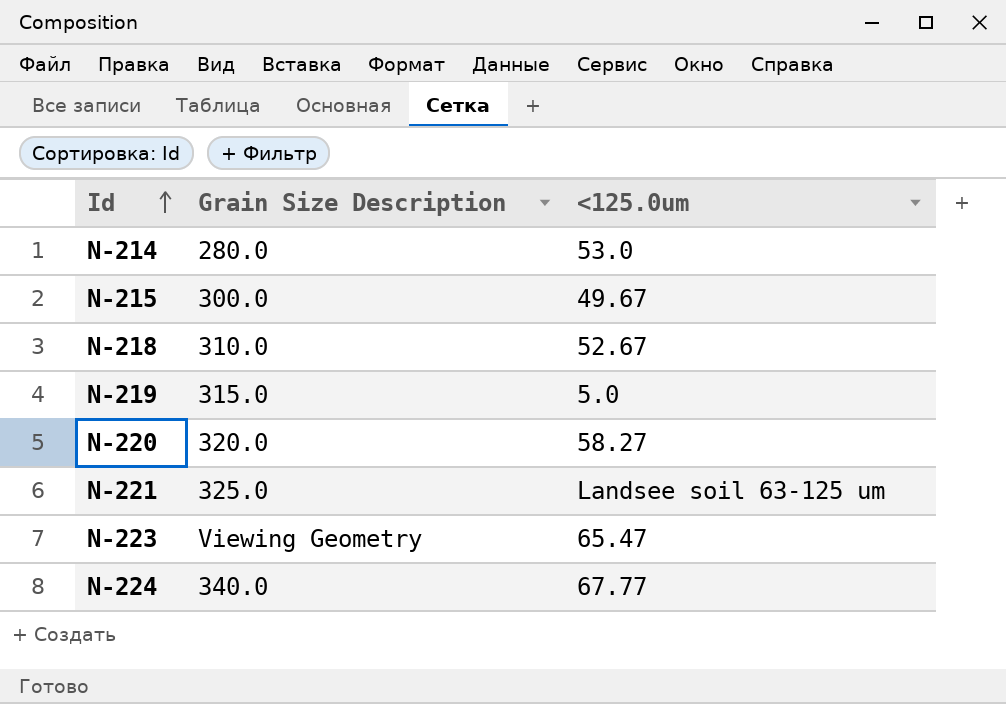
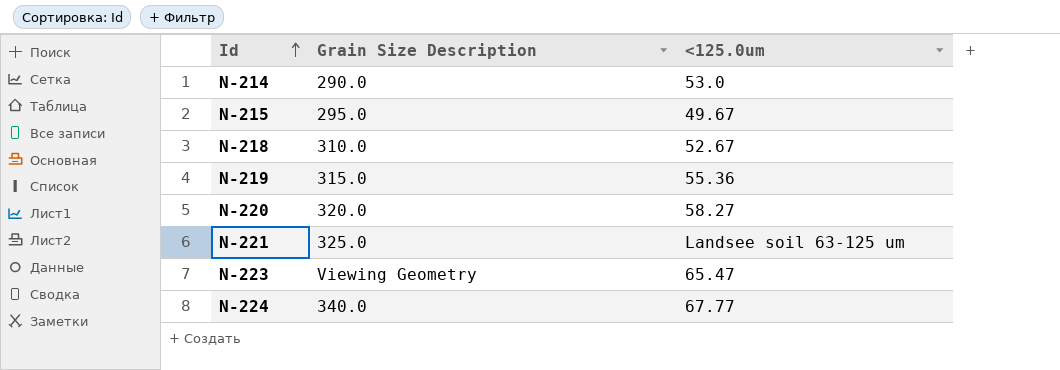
N-214 | Grain Size Description: 280.0 -> 290.0
N-215 | Grain Size Description: 300.0 -> 295.0
N-219 | <125.0um: 5.0 -> 55.36

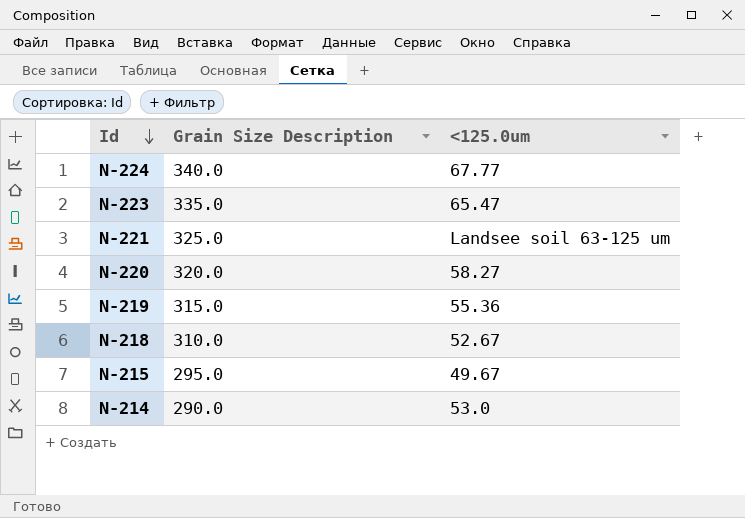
row order: Id ascending -> Id descending
N-223 | Grain Size Description: Viewing Geometry -> 335.0

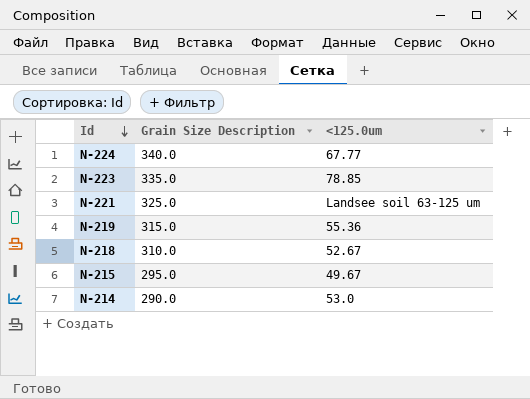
row N-220: 320.0 | 58.27 -> none
N-223 | <125.0um: 65.47 -> 78.85

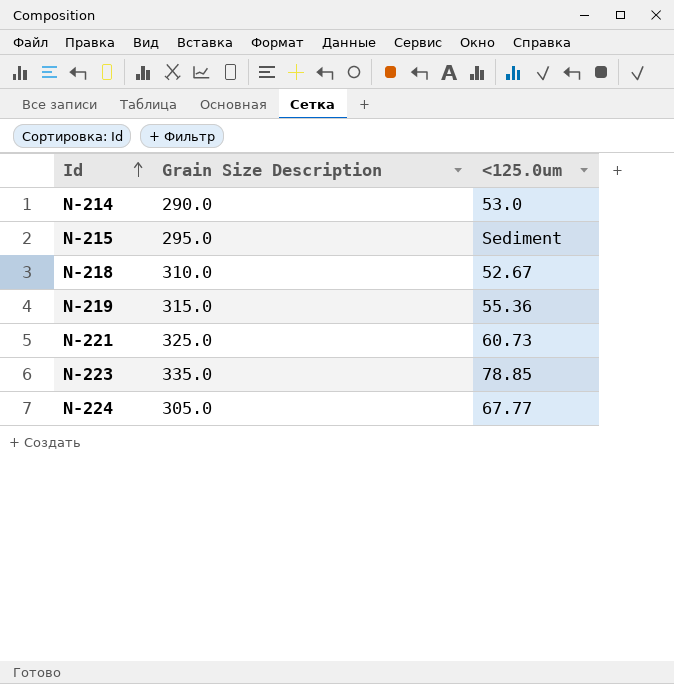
row order: Id descending -> Id ascending
N-215 | <125.0um: 49.67 -> Sediment
N-221 | <125.0um: Landsee soil 63-125 um -> 60.73
N-224 | Grain Size Description: 340.0 -> 305.0

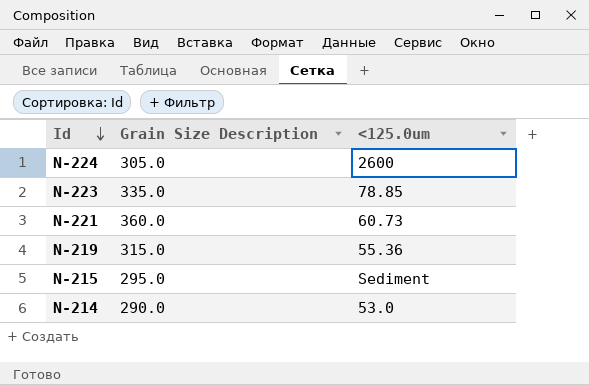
row order: Id ascending -> Id descending
row N-218: 310.0 | 52.67 -> none
N-224 | <125.0um: 67.77 -> 2600
N-221 | Grain Size Description: 325.0 -> 360.0

